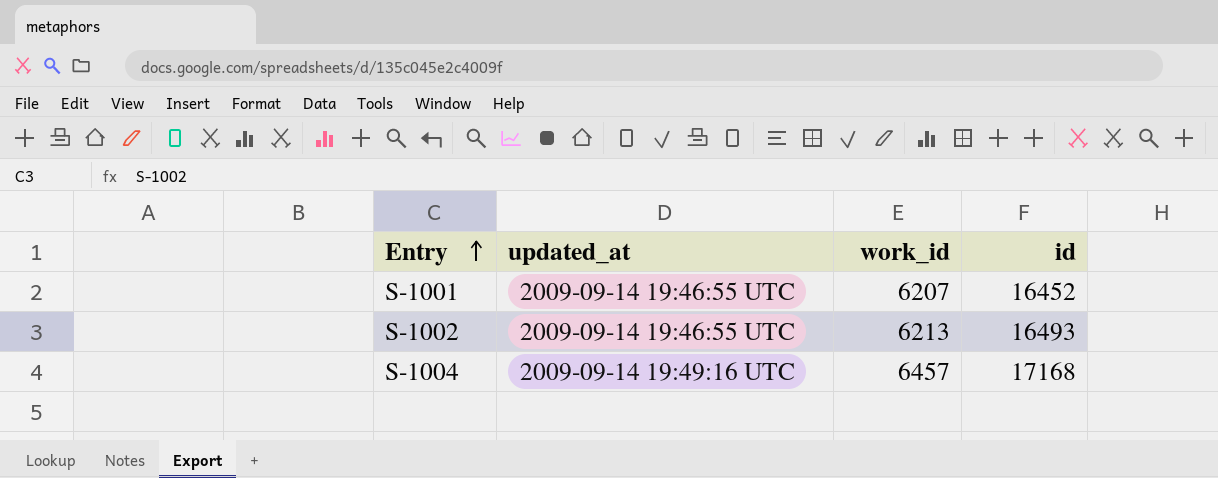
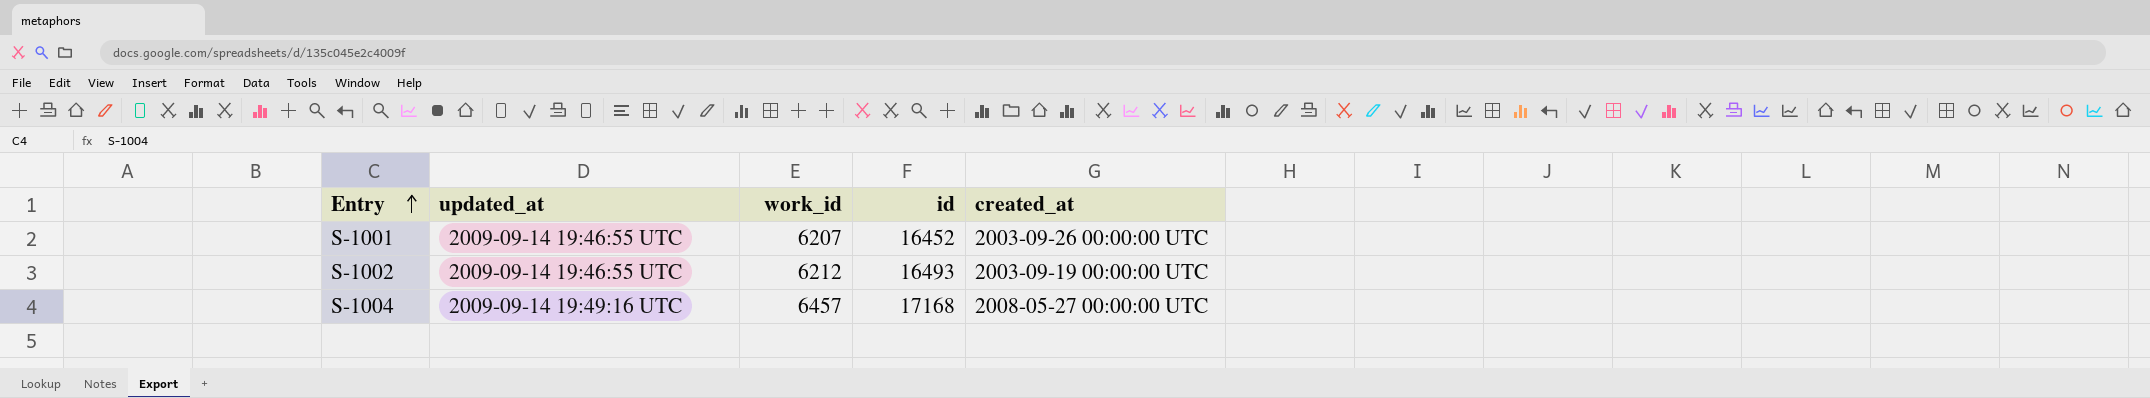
column created_at | position: none -> 5
S-1002 | work_id: 6213 -> 6212

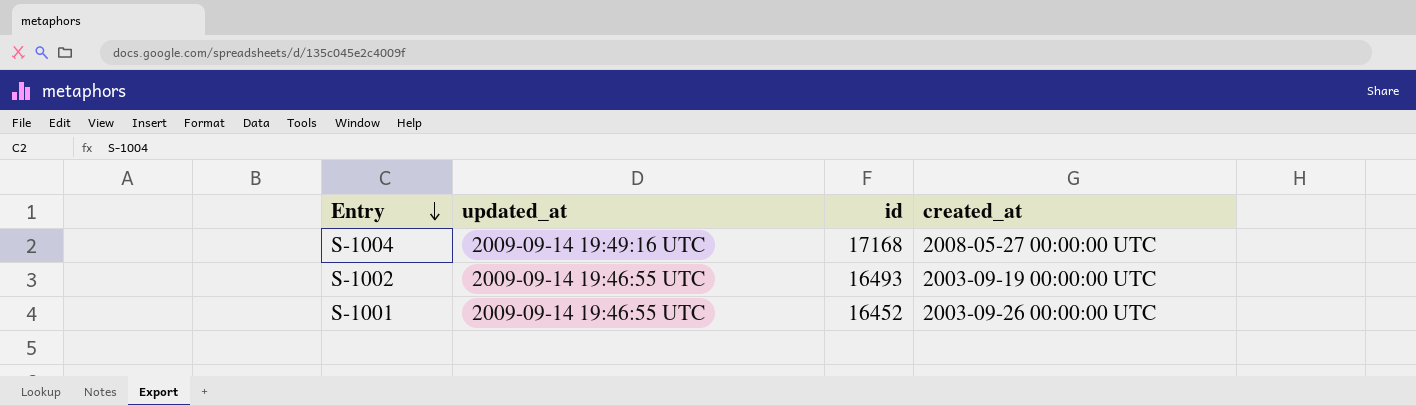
row order: Entry ascending -> Entry descending
column work_id | position: 3 -> none

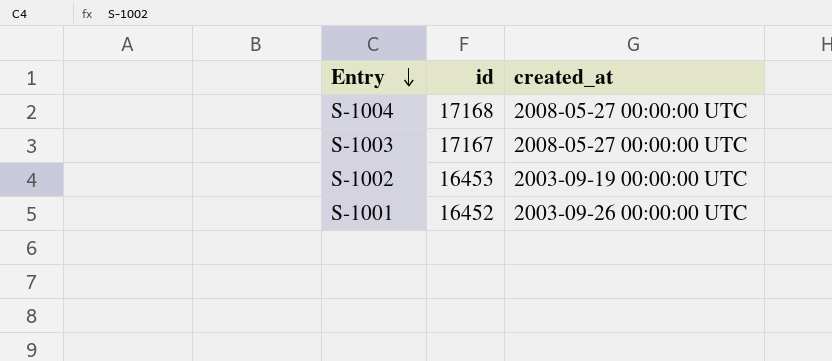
column updated_at | position: 2 -> none
row S-1003: none -> 17167 | 2008-05-27 00:00:00 UTC
S-1002 | id: 16493 -> 16453

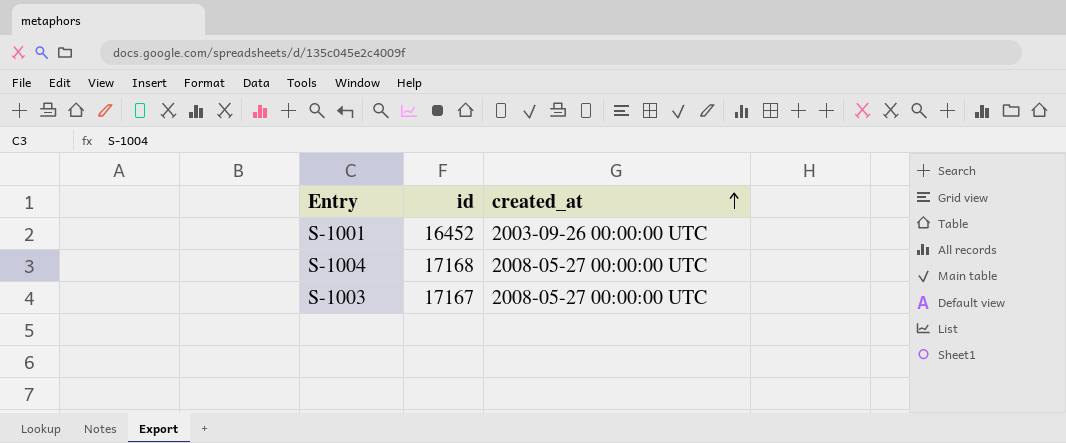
row order: Entry descending -> created_at ascending
row S-1002: 16453 | 2003-09-19 00:00:00 UTC -> none

